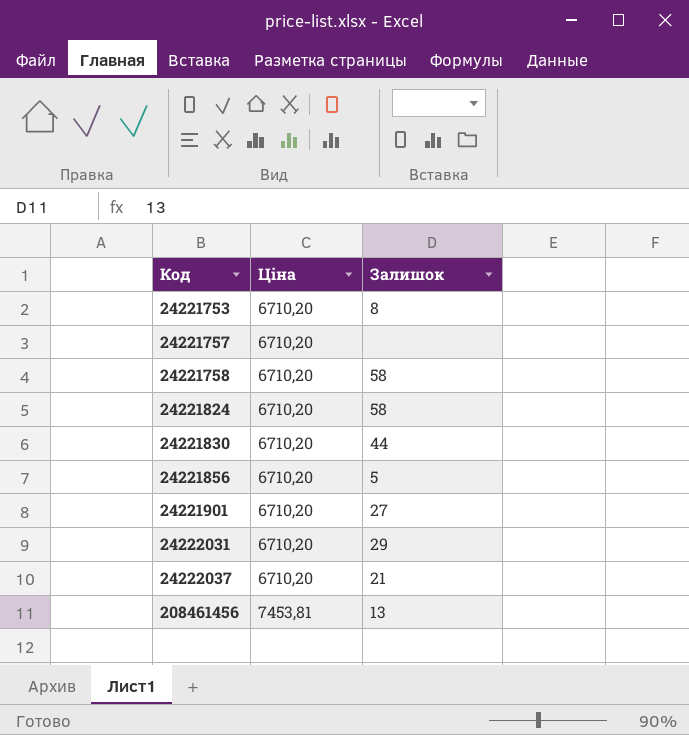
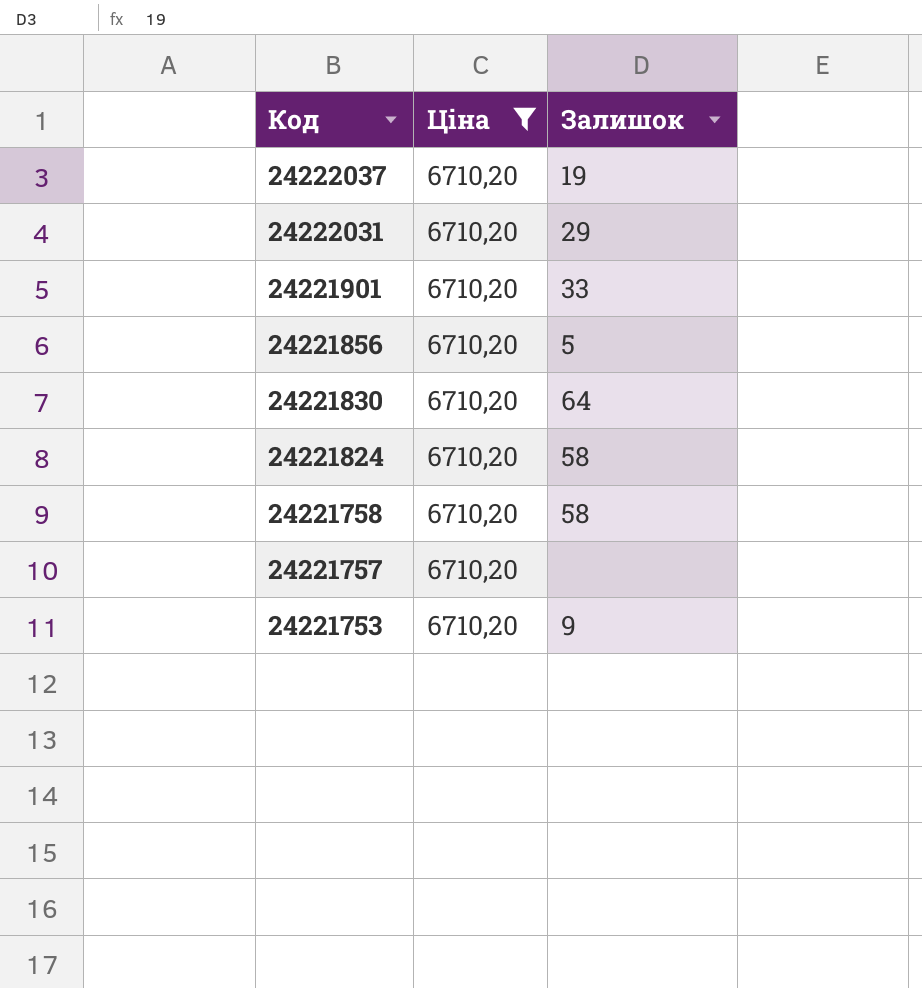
filter: none -> Ціна = 6710,20
row order: Код ascending -> Код descending
24222037 | Залишок: 21 -> 19
24221901 | Залишок: 27 -> 33
24221830 | Залишок: 44 -> 64
24221753 | Залишок: 8 -> 9

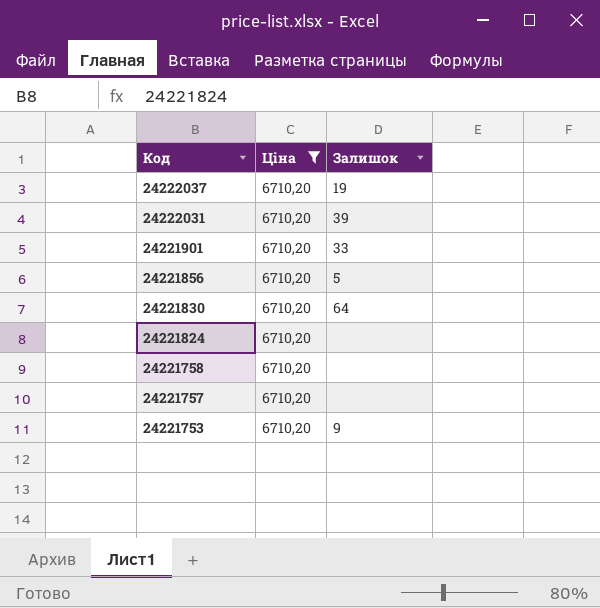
24222031 | Залишок: 29 -> 39
24221824 | Залишок: 58 -> none
24221758 | Залишок: 58 -> none

